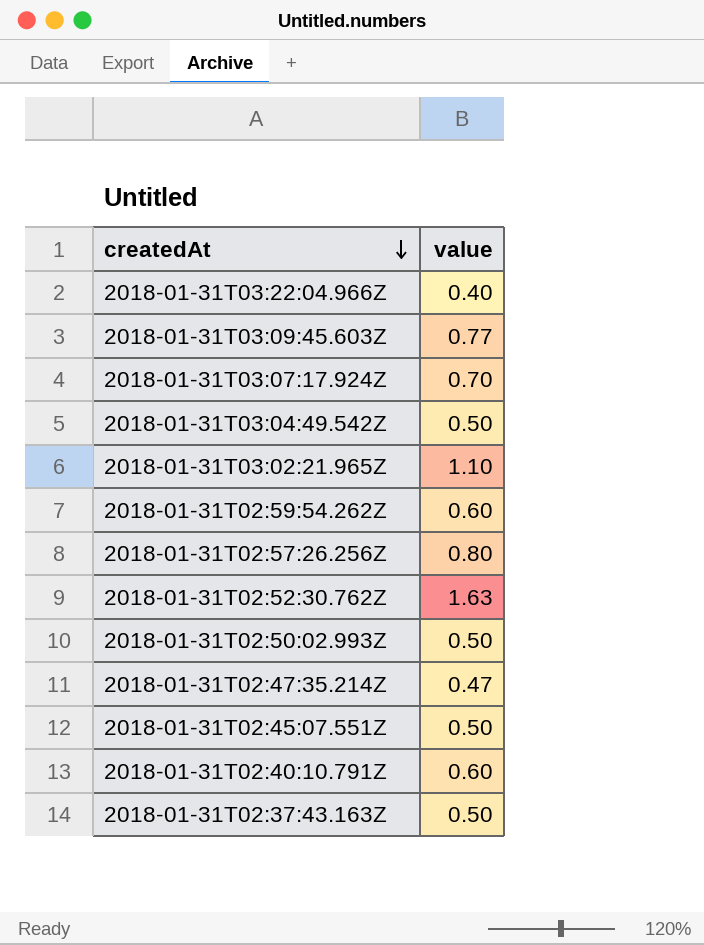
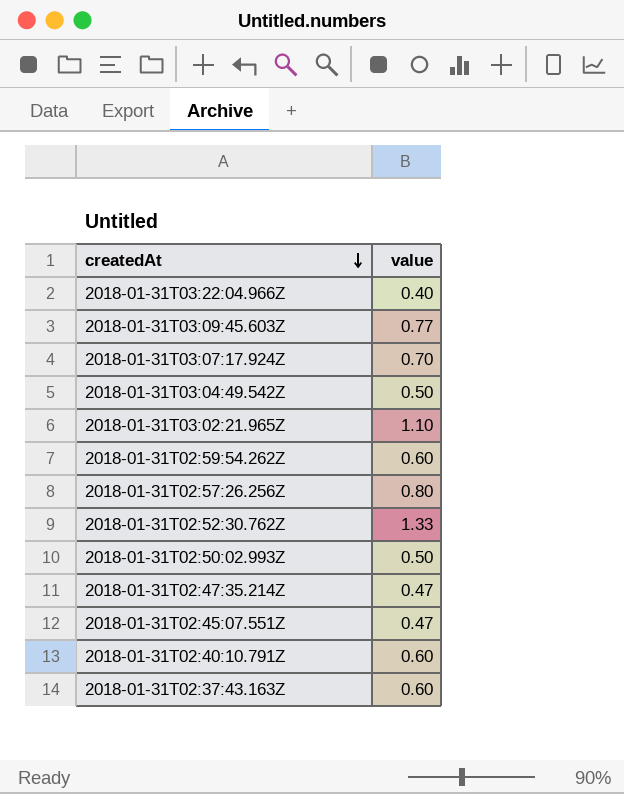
2018-01-31T02:52:30.762Z | value: 1.63 -> 1.33
2018-01-31T02:45:07.551Z | value: 0.50 -> 0.47
2018-01-31T02:37:43.163Z | value: 0.50 -> 0.60

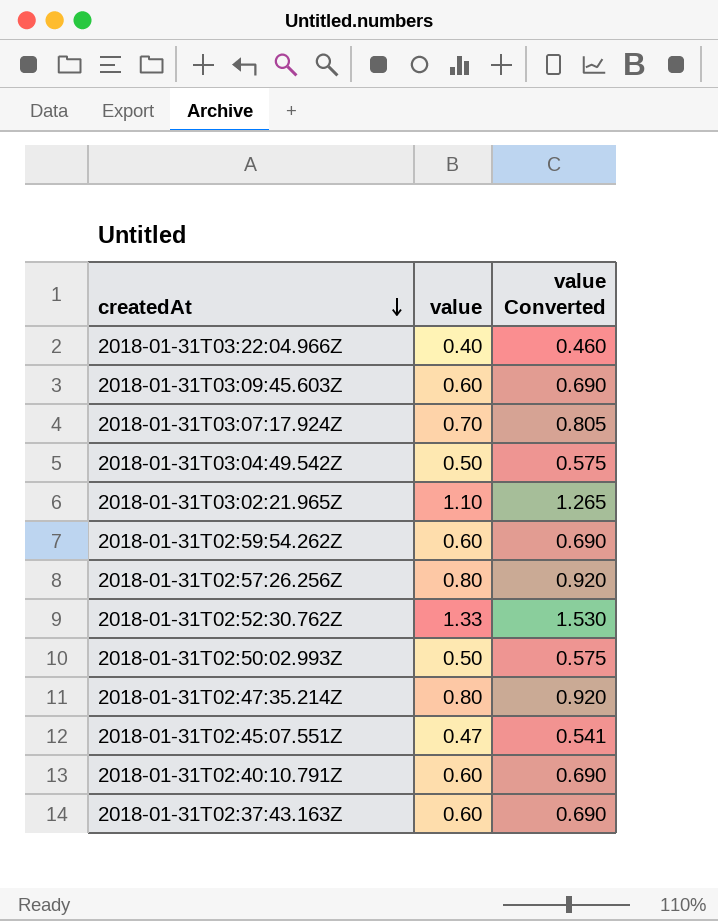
column value Converted | formula: none -> [value] * 1.15
2018-01-31T03:09:45.603Z | value: 0.77 -> 0.60
2018-01-31T02:47:35.214Z | value: 0.47 -> 0.80

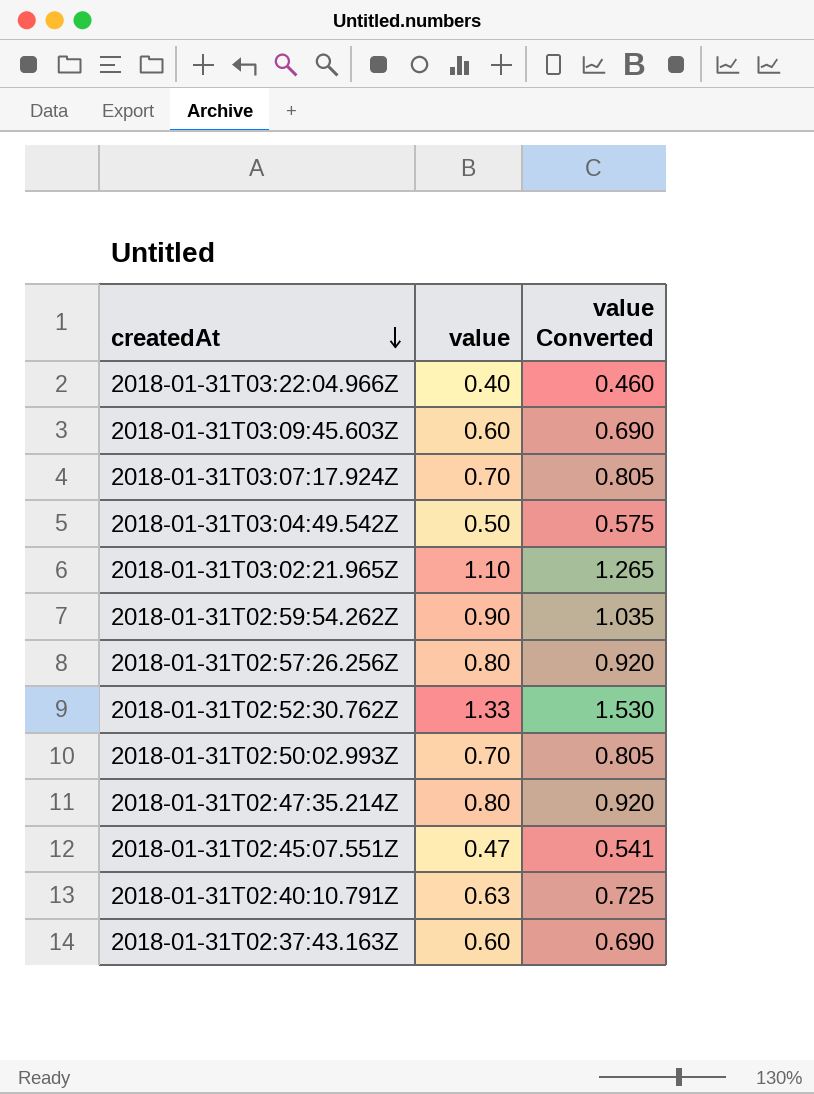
2018-01-31T02:59:54.262Z | value: 0.60 -> 0.90
2018-01-31T02:59:54.262Z | value Converted: 0.690 -> 1.035
2018-01-31T02:50:02.993Z | value: 0.50 -> 0.70
2018-01-31T02:50:02.993Z | value Converted: 0.575 -> 0.805
2018-01-31T02:40:10.791Z | value: 0.60 -> 0.63
2018-01-31T02:40:10.791Z | value Converted: 0.690 -> 0.725

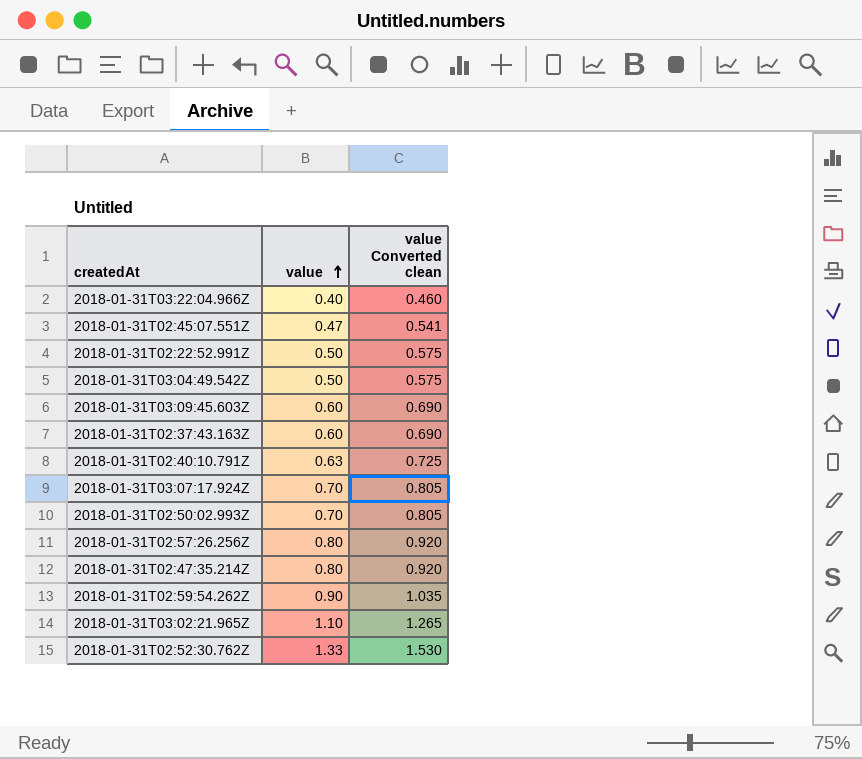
row order: createdAt descending -> value ascending
column name: value Converted -> value Converted clean
row 2018-01-31T02:22:52.991Z: none -> 0.50 | 0.575

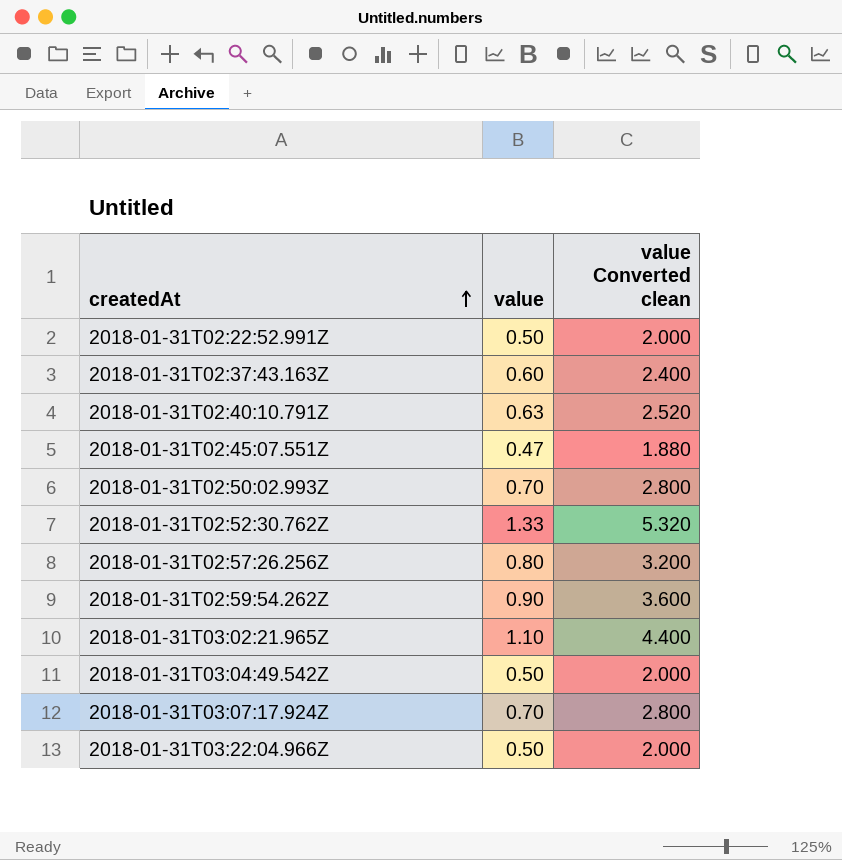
row order: value ascending -> createdAt ascending
column value Converted clean | formula: [value] * 1.15 -> [value] * 4
row 2018-01-31T03:09:45.603Z: 0.60 | 0.690 -> none
row 2018-01-31T02:47:35.214Z: 0.80 | 0.920 -> none
2018-01-31T03:22:04.966Z | value: 0.40 -> 0.50

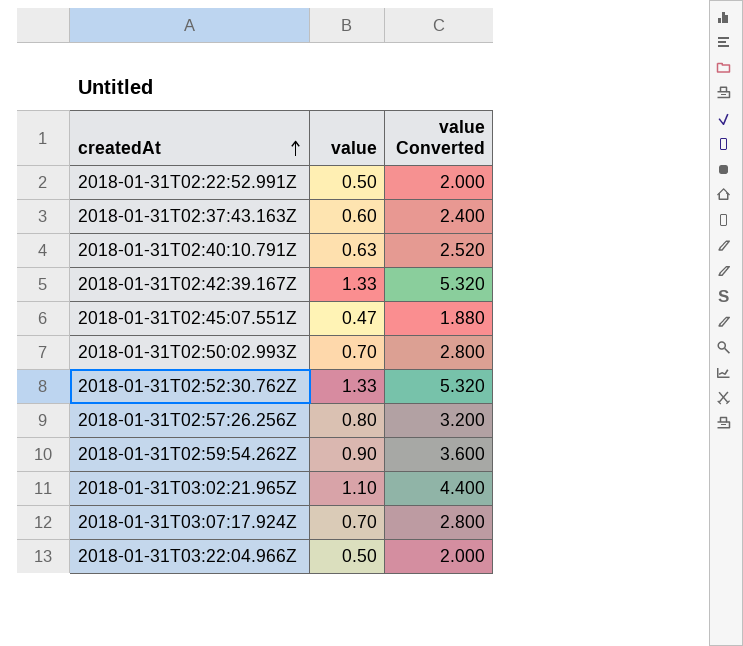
column name: value Converted clean -> value Converted
row 2018-01-31T03:04:49.542Z: 0.50 | 2.000 -> none
row 2018-01-31T02:42:39.167Z: none -> 1.33 | 5.320

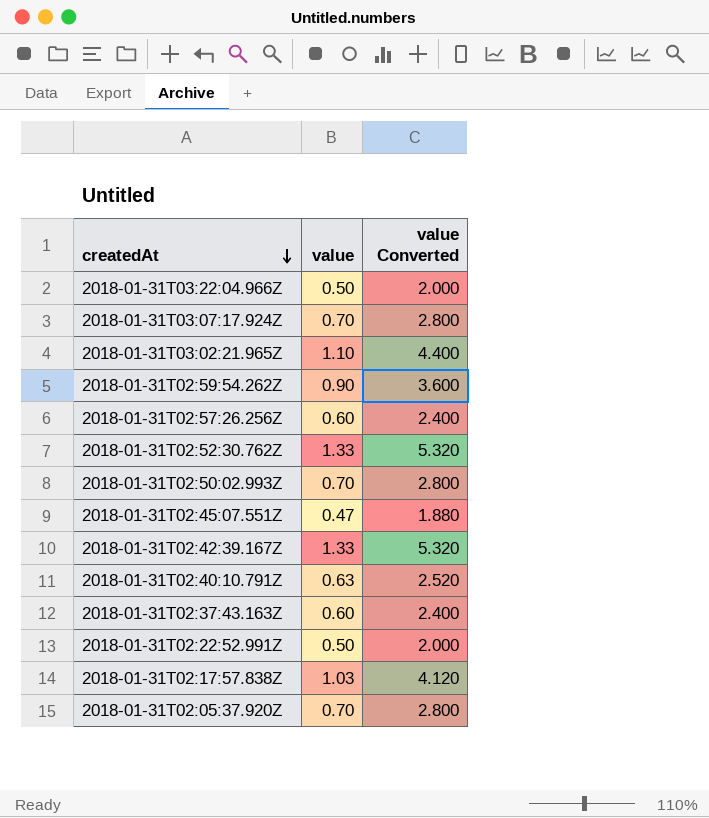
row order: createdAt ascending -> createdAt descending
2018-01-31T02:57:26.256Z | value: 0.80 -> 0.60
2018-01-31T02:57:26.256Z | value Converted: 3.200 -> 2.400
row 2018-01-31T02:17:57.838Z: none -> 1.03 | 4.120
row 2018-01-31T02:05:37.920Z: none -> 0.70 | 2.800

